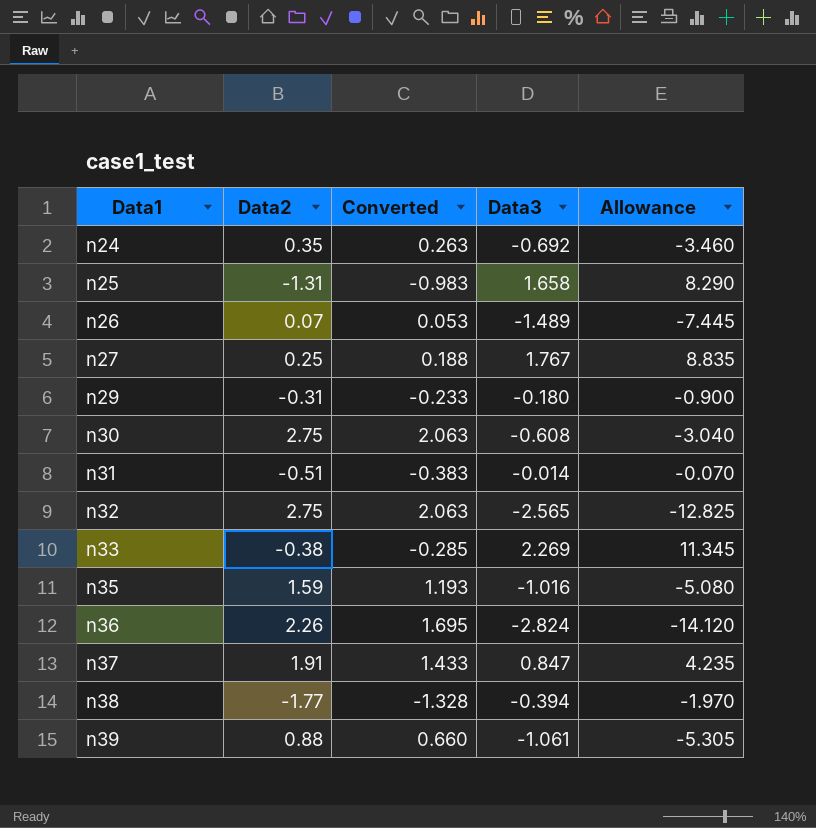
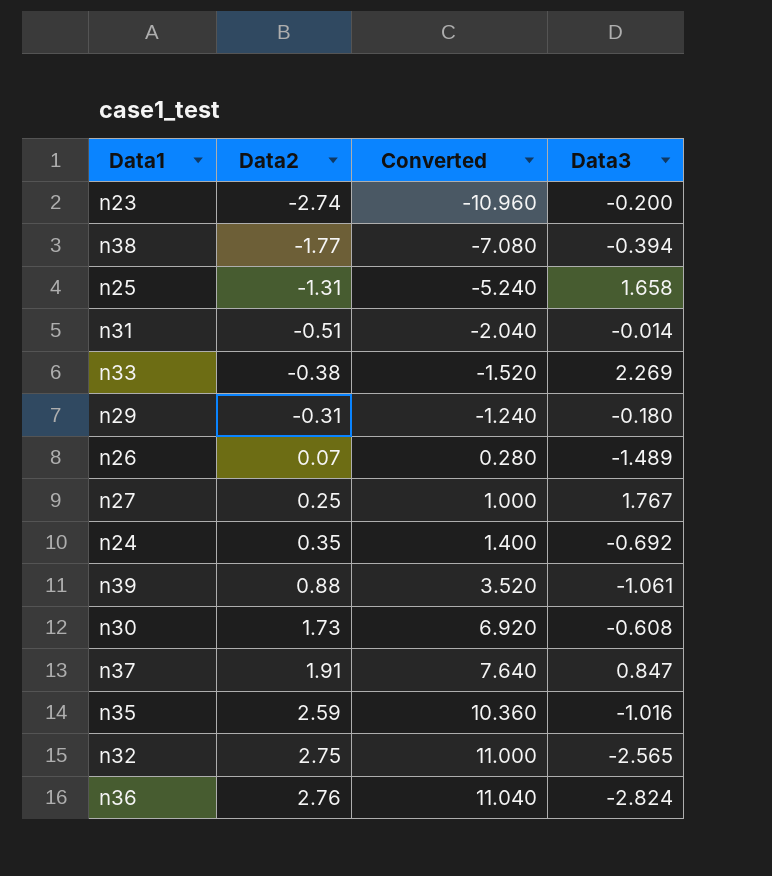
row order: Data1 ascending -> Data2 ascending
column Allowance | formula: [Data3] * 5 -> none
column Converted | formula: [Data2] * 0.75 -> [Data2] * 4
row n23: none -> -2.74 | -10.960 | -0.200
n30 | Data2: 2.75 -> 1.73
n35 | Data2: 1.59 -> 2.59
n36 | Data2: 2.26 -> 2.76

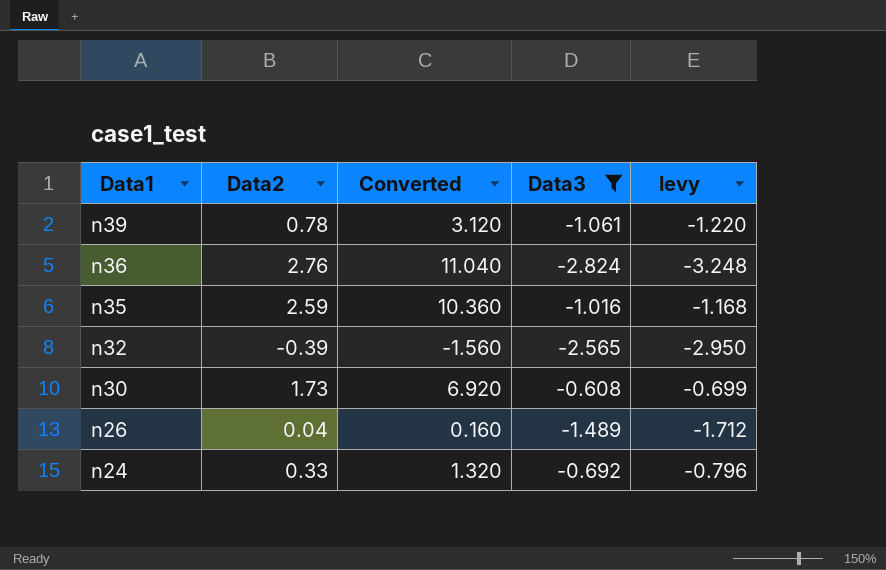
filter: none -> Data3 <= -0.608
row order: Data2 ascending -> Data1 descending
column levy | formula: none -> [Data3] * 1.15
n39 | Data2: 0.88 -> 0.78
n39 | Converted: 3.520 -> 3.120
n32 | Data2: 2.75 -> -0.39
n32 | Converted: 11.000 -> -1.560
n26 | Data2: 0.07 -> 0.04
n26 | Converted: 0.280 -> 0.160
n24 | Data2: 0.35 -> 0.33
n24 | Converted: 1.400 -> 1.320

